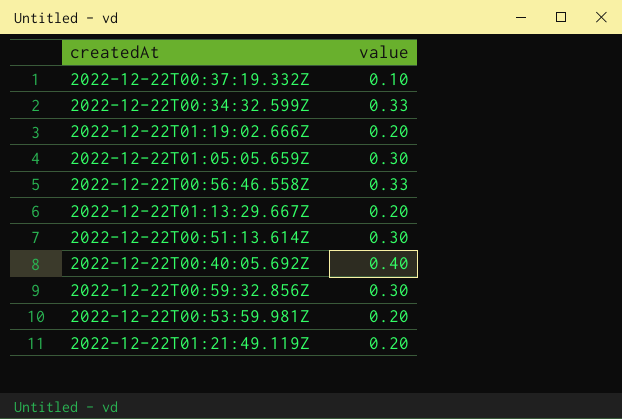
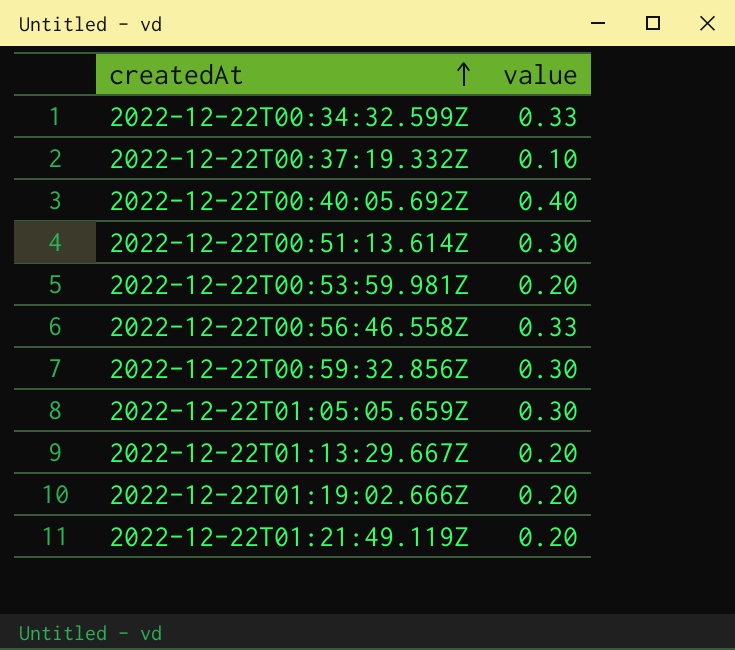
row order: none -> createdAt ascending

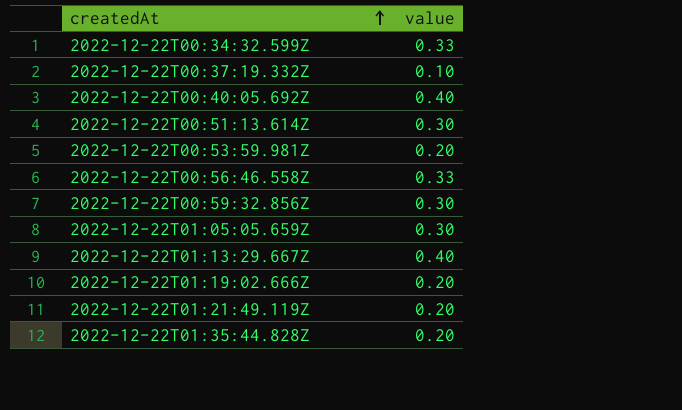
2022-12-22T01:13:29.667Z | value: 0.20 -> 0.40
row 2022-12-22T01:35:44.828Z: none -> 0.20

